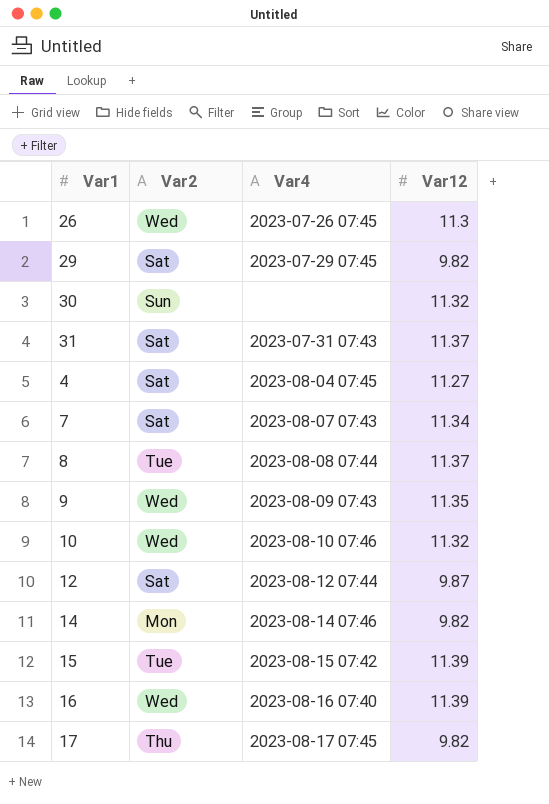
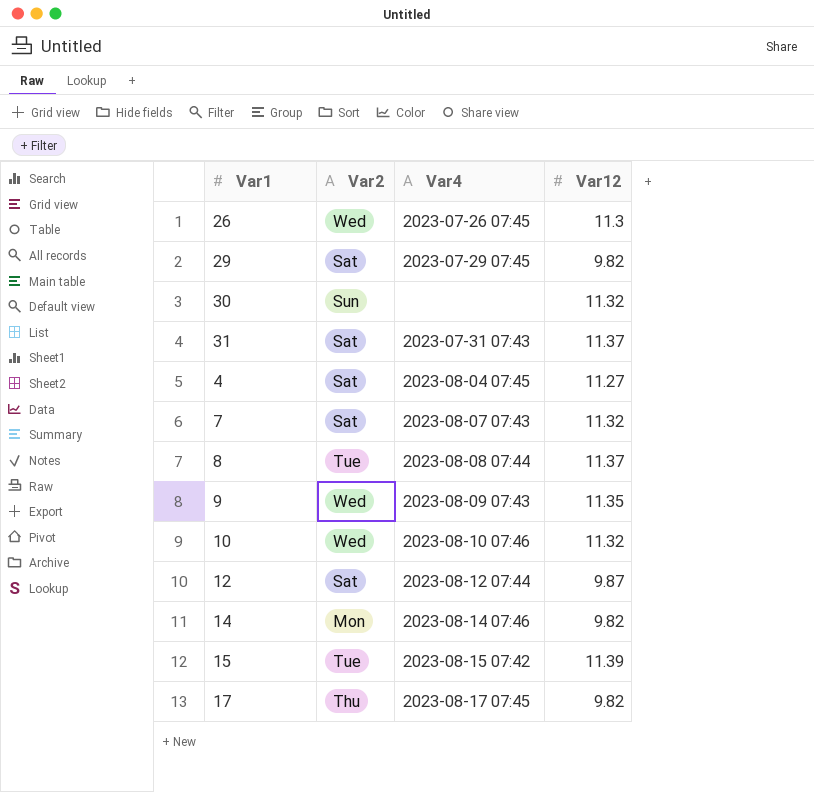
row 16: Wed | 2023-08-16 07:40 | 11.39 -> none
7 | Var12: 11.34 -> 11.32

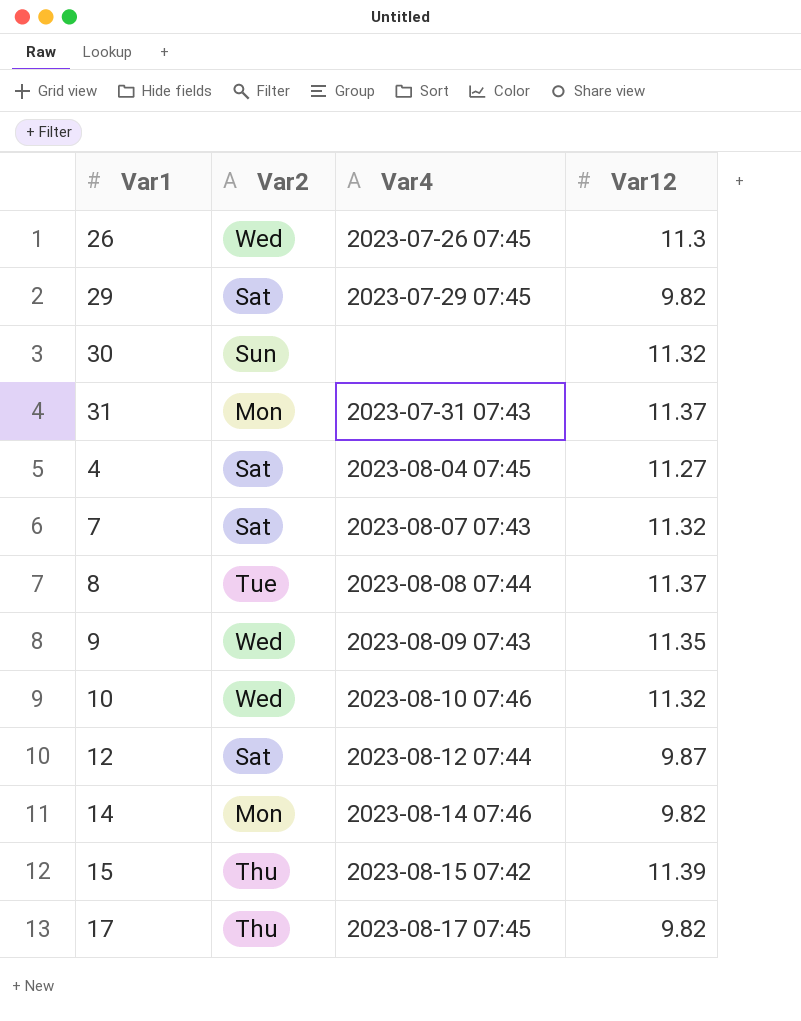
31 | Var2: Sat -> Mon
15 | Var2: Tue -> Thu

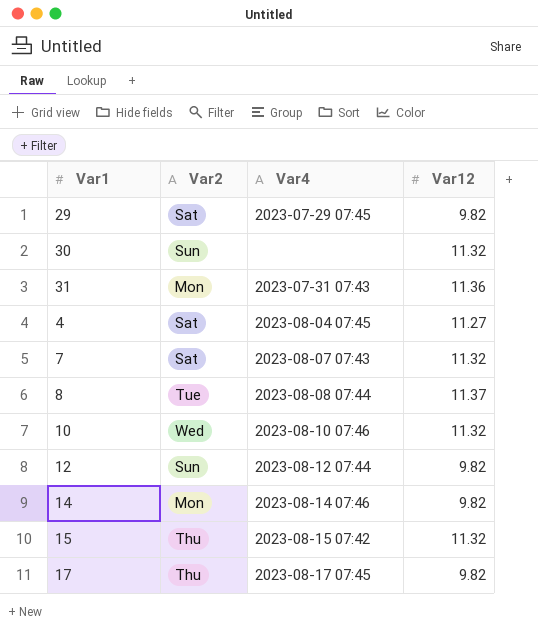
row 26: Wed | 2023-07-26 07:45 | 11.3 -> none
row 9: Wed | 2023-08-09 07:43 | 11.35 -> none
31 | Var12: 11.37 -> 11.36
12 | Var2: Sat -> Sun
12 | Var12: 9.87 -> 9.82
15 | Var12: 11.39 -> 11.32

